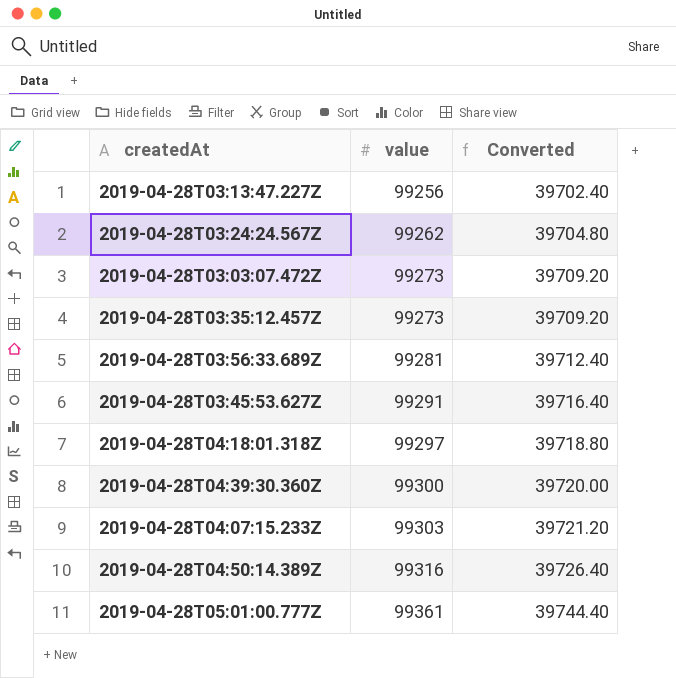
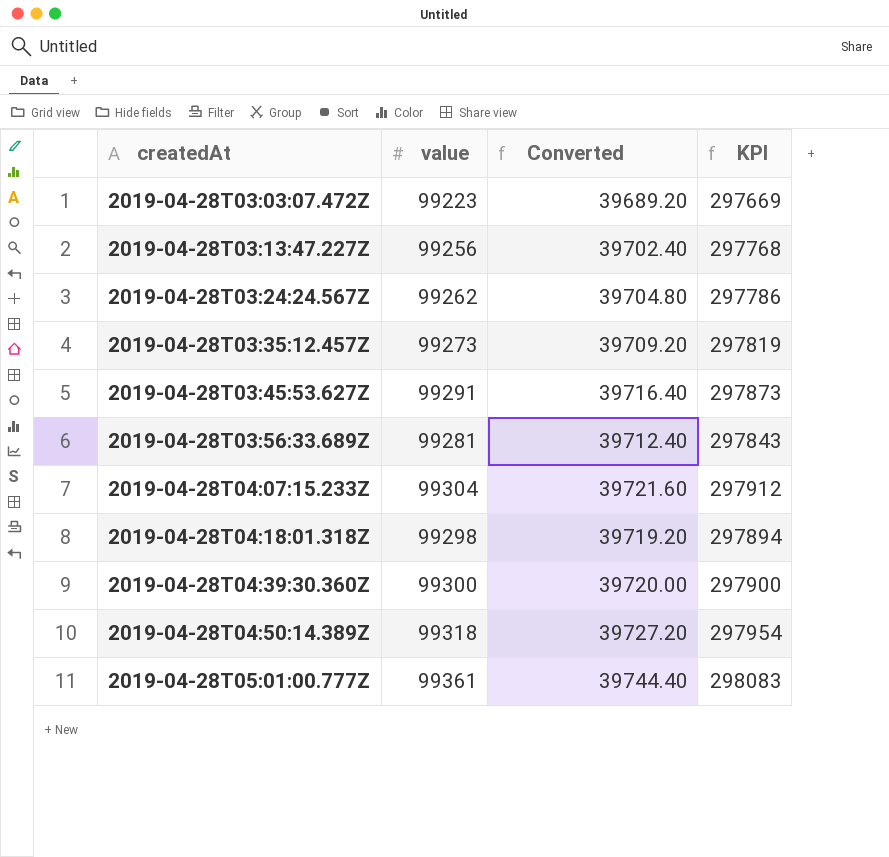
row order: value ascending -> createdAt ascending
column KPI | formula: none -> [value] * 3
2019-04-28T03:03:07.472Z | value: 99273 -> 99223
2019-04-28T03:03:07.472Z | Converted: 39709.20 -> 39689.20
2019-04-28T04:07:15.233Z | value: 99303 -> 99304
2019-04-28T04:07:15.233Z | Converted: 39721.20 -> 39721.60
2019-04-28T04:18:01.318Z | value: 99297 -> 99298
2019-04-28T04:18:01.318Z | Converted: 39718.80 -> 39719.20
2019-04-28T04:50:14.389Z | value: 99316 -> 99318
2019-04-28T04:50:14.389Z | Converted: 39726.40 -> 39727.20

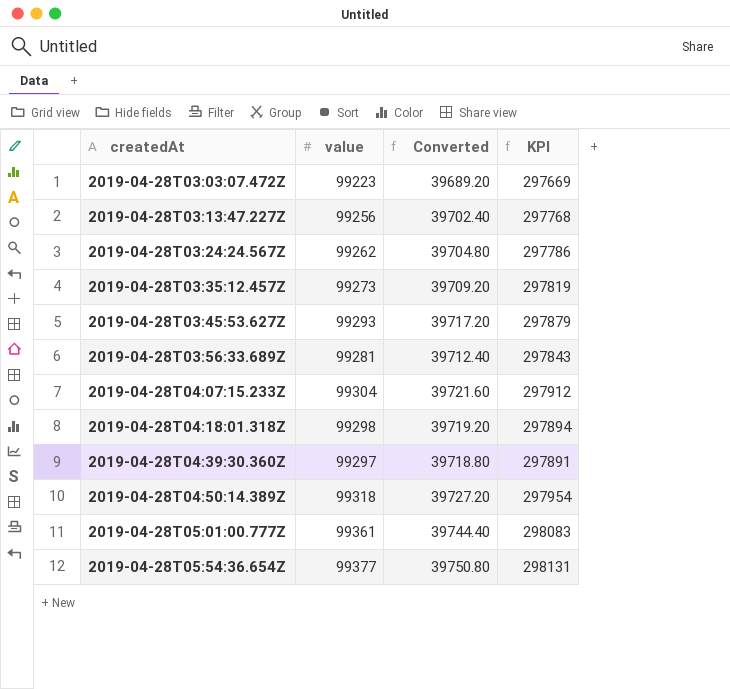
2019-04-28T03:45:53.627Z | value: 99291 -> 99293
2019-04-28T03:45:53.627Z | Converted: 39716.40 -> 39717.20
2019-04-28T03:45:53.627Z | KPI: 297873 -> 297879
2019-04-28T04:39:30.360Z | value: 99300 -> 99297
2019-04-28T04:39:30.360Z | Converted: 39720.00 -> 39718.80
2019-04-28T04:39:30.360Z | KPI: 297900 -> 297891
row 2019-04-28T05:54:36.654Z: none -> 99377 | 39750.80 | 298131

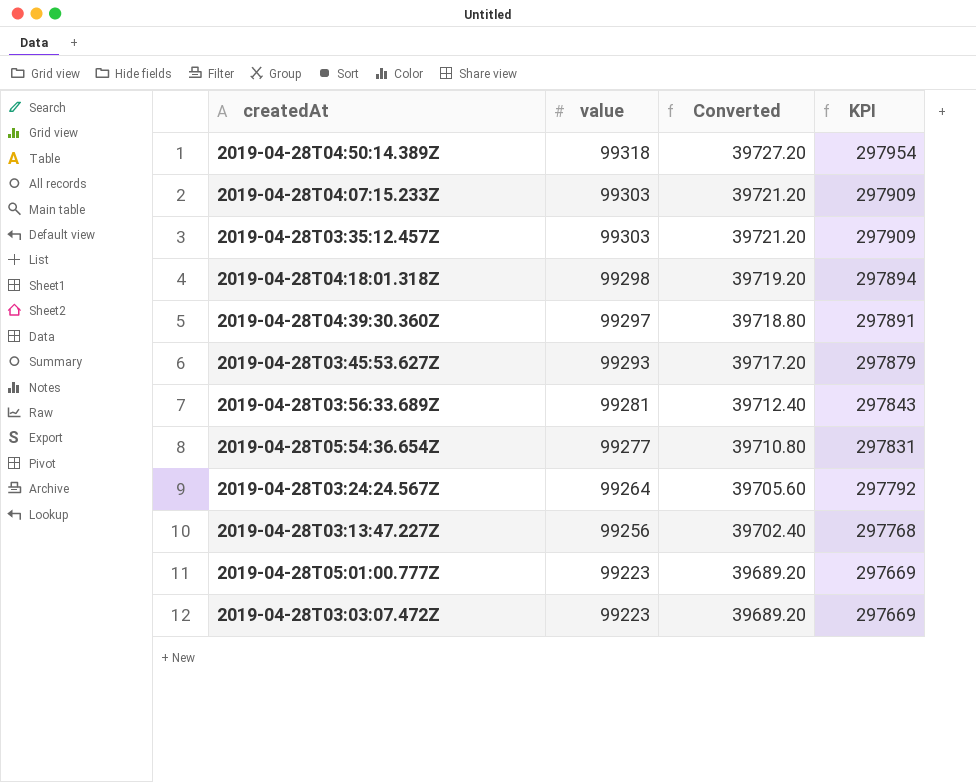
row order: createdAt ascending -> value descending
2019-04-28T04:07:15.233Z | value: 99304 -> 99303
2019-04-28T04:07:15.233Z | Converted: 39721.60 -> 39721.20
2019-04-28T04:07:15.233Z | KPI: 297912 -> 297909
2019-04-28T03:35:12.457Z | value: 99273 -> 99303
2019-04-28T03:35:12.457Z | Converted: 39709.20 -> 39721.20
2019-04-28T03:35:12.457Z | KPI: 297819 -> 297909
2019-04-28T05:54:36.654Z | value: 99377 -> 99277
2019-04-28T05:54:36.654Z | Converted: 39750.80 -> 39710.80
2019-04-28T05:54:36.654Z | KPI: 298131 -> 297831
2019-04-28T03:24:24.567Z | value: 99262 -> 99264
2019-04-28T03:24:24.567Z | Converted: 39704.80 -> 39705.60
2019-04-28T03:24:24.567Z | KPI: 297786 -> 297792
2019-04-28T05:01:00.777Z | value: 99361 -> 99223
2019-04-28T05:01:00.777Z | Converted: 39744.40 -> 39689.20
2019-04-28T05:01:00.777Z | KPI: 298083 -> 297669

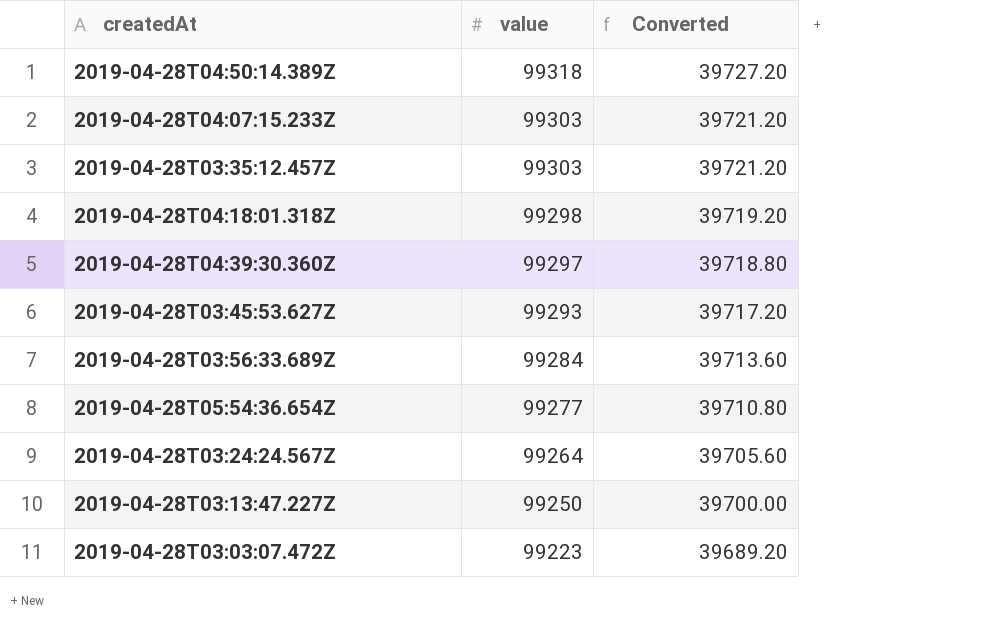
column KPI | formula: [value] * 3 -> none
row 2019-04-28T05:01:00.777Z: 99223 | 39689.20 | 297669 -> none
2019-04-28T03:56:33.689Z | value: 99281 -> 99284
2019-04-28T03:56:33.689Z | Converted: 39712.40 -> 39713.60
2019-04-28T03:13:47.227Z | value: 99256 -> 99250
2019-04-28T03:13:47.227Z | Converted: 39702.40 -> 39700.00

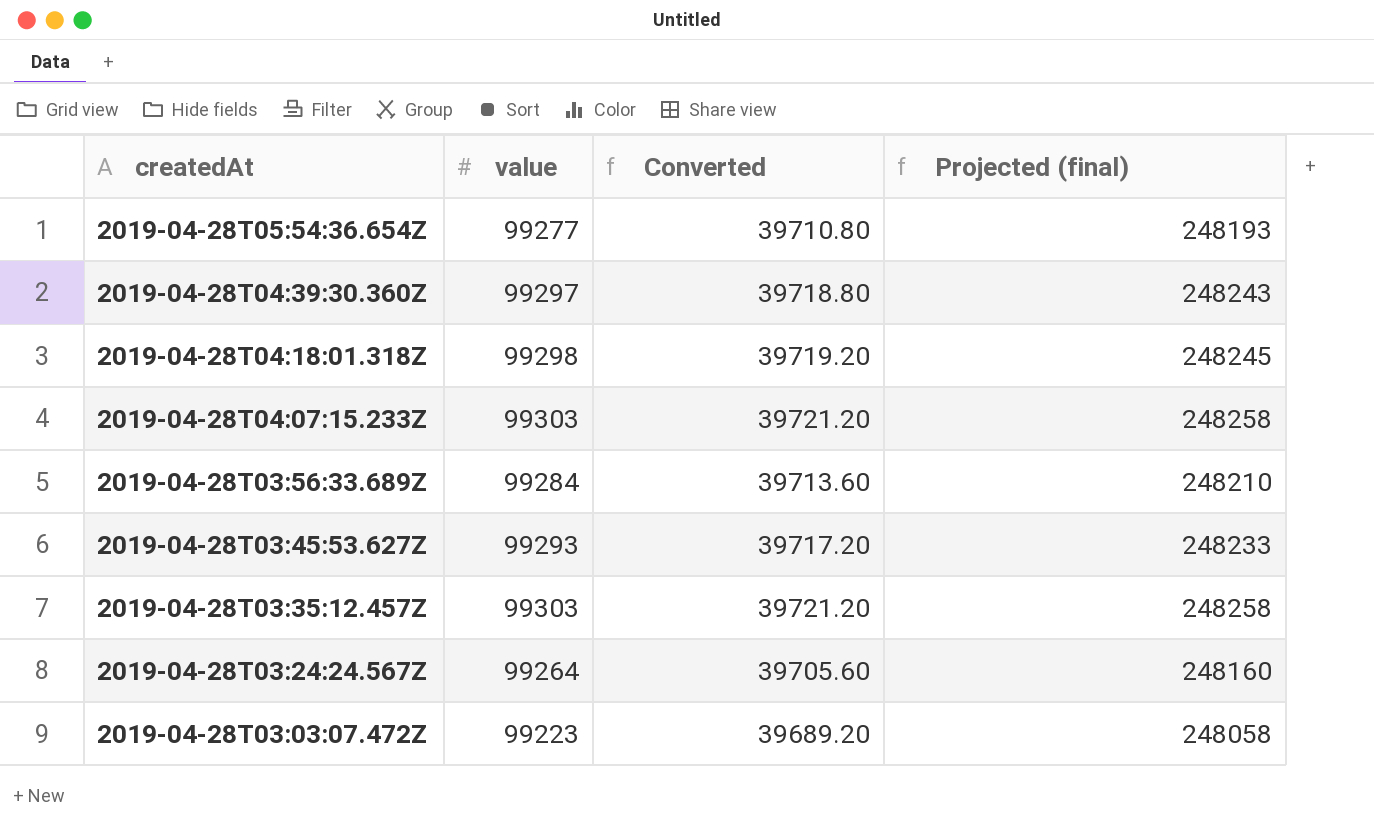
row order: value descending -> createdAt descending
column Projected (final) | formula: none -> [value] * 2.5
row 2019-04-28T04:50:14.389Z: 99318 | 39727.20 -> none
row 2019-04-28T03:13:47.227Z: 99250 | 39700.00 -> none

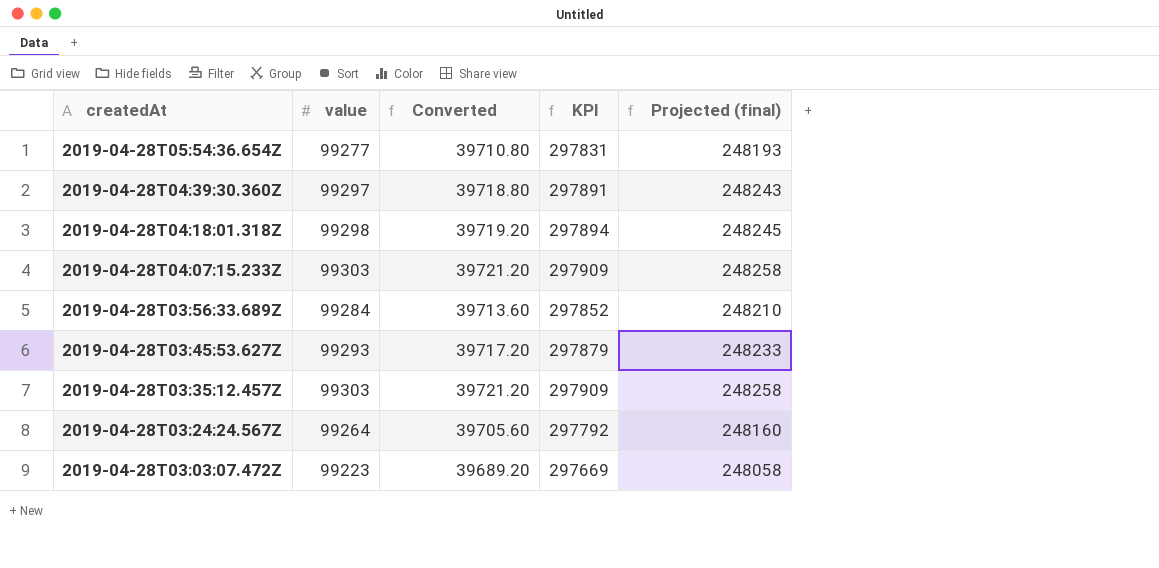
column KPI | formula: none -> [value] * 3

